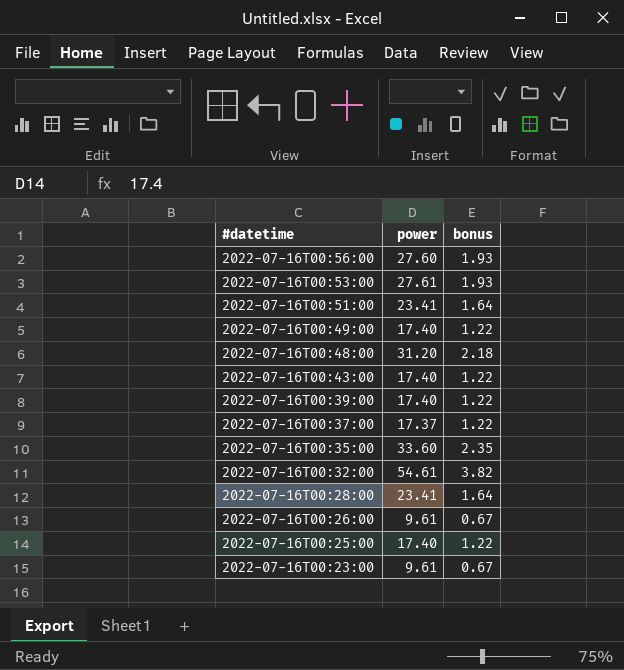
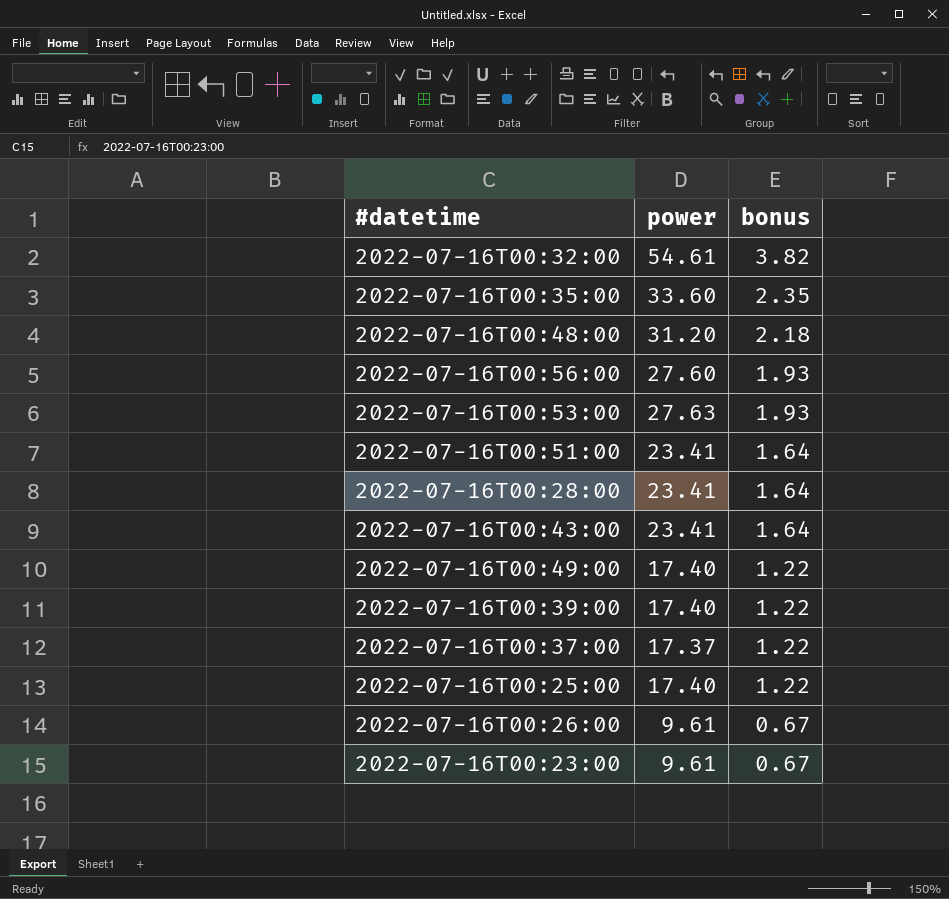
row order: #datetime descending -> bonus descending
2022-07-16T00:53:00 | power: 27.61 -> 27.63
2022-07-16T00:43:00 | power: 17.40 -> 23.41
2022-07-16T00:43:00 | bonus: 1.22 -> 1.64

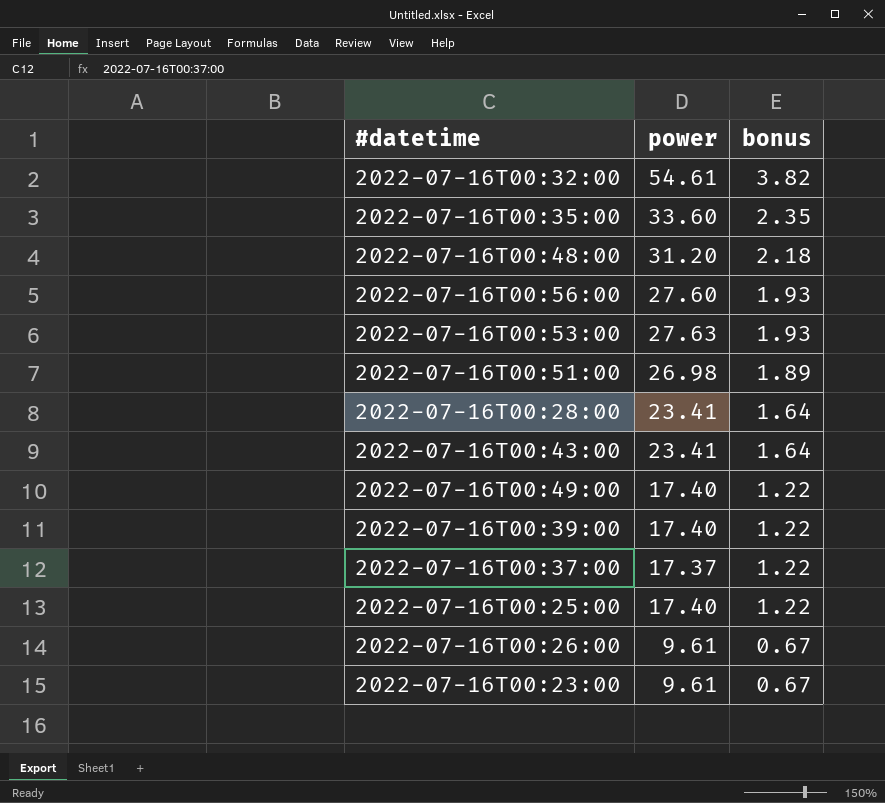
2022-07-16T00:51:00 | power: 23.41 -> 26.98
2022-07-16T00:51:00 | bonus: 1.64 -> 1.89

